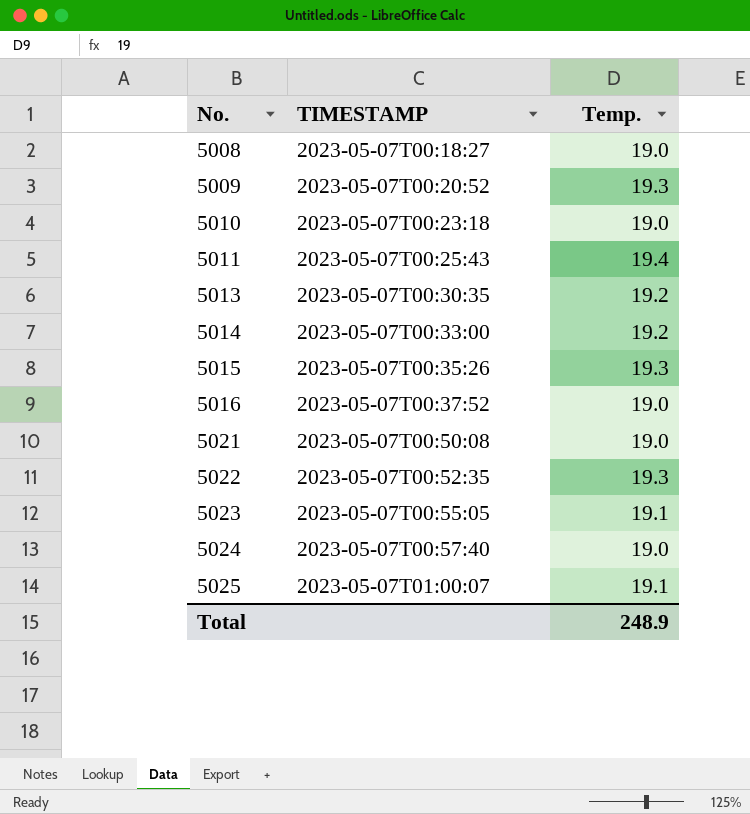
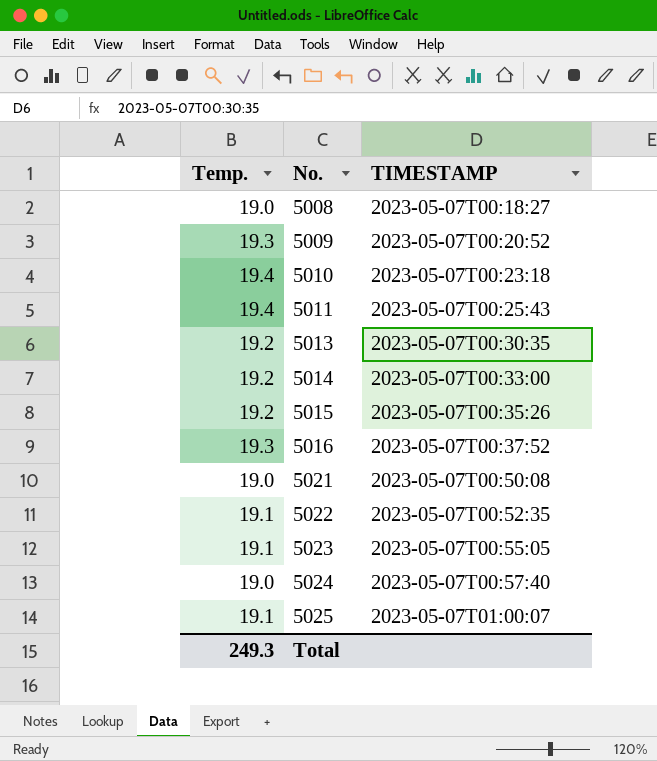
column Temp. | position: 3 -> 1
5010 | Temp.: 19.0 -> 19.4
5015 | Temp.: 19.3 -> 19.2
5016 | Temp.: 19.0 -> 19.3
5022 | Temp.: 19.3 -> 19.1
Total | Temp.: 248.9 -> 249.3

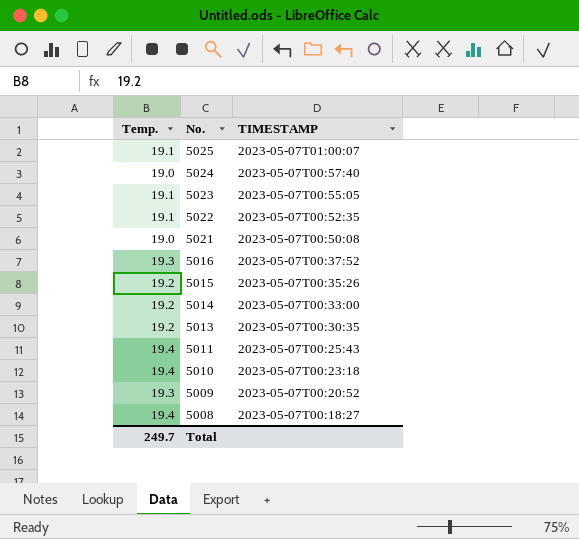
row order: No. ascending -> No. descending
5008 | Temp.: 19.0 -> 19.4
Total | Temp.: 249.3 -> 249.7

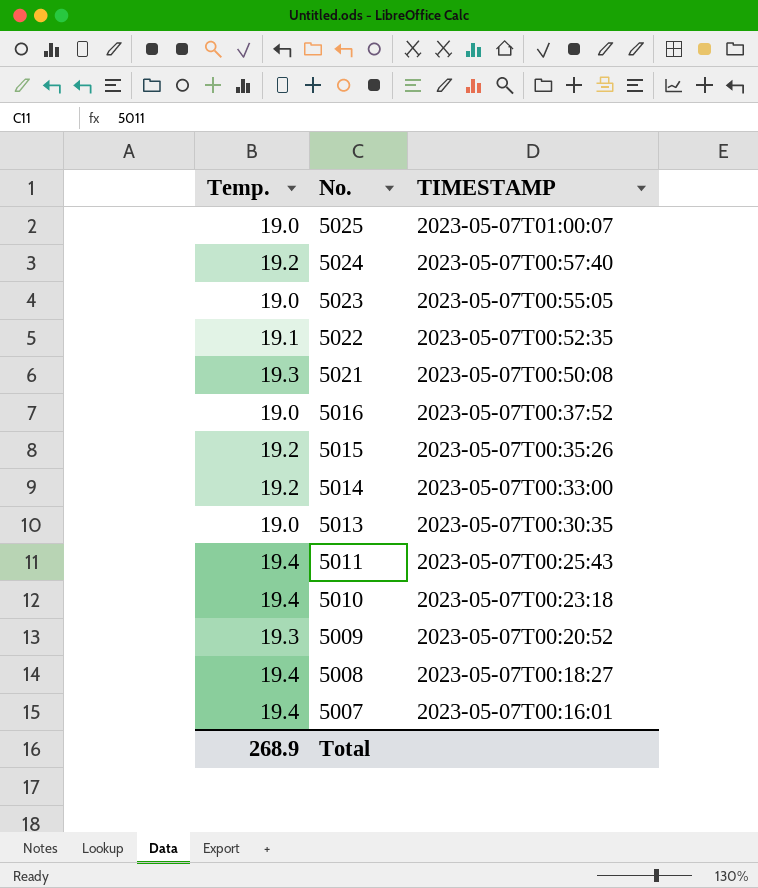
5025 | Temp.: 19.1 -> 19.0
5024 | Temp.: 19.0 -> 19.2
5023 | Temp.: 19.1 -> 19.0
5021 | Temp.: 19.0 -> 19.3
5016 | Temp.: 19.3 -> 19.0
5013 | Temp.: 19.2 -> 19.0
row 5007: none -> 19.4 | 2023-05-07T00:16:01
Total | Temp.: 249.7 -> 268.9

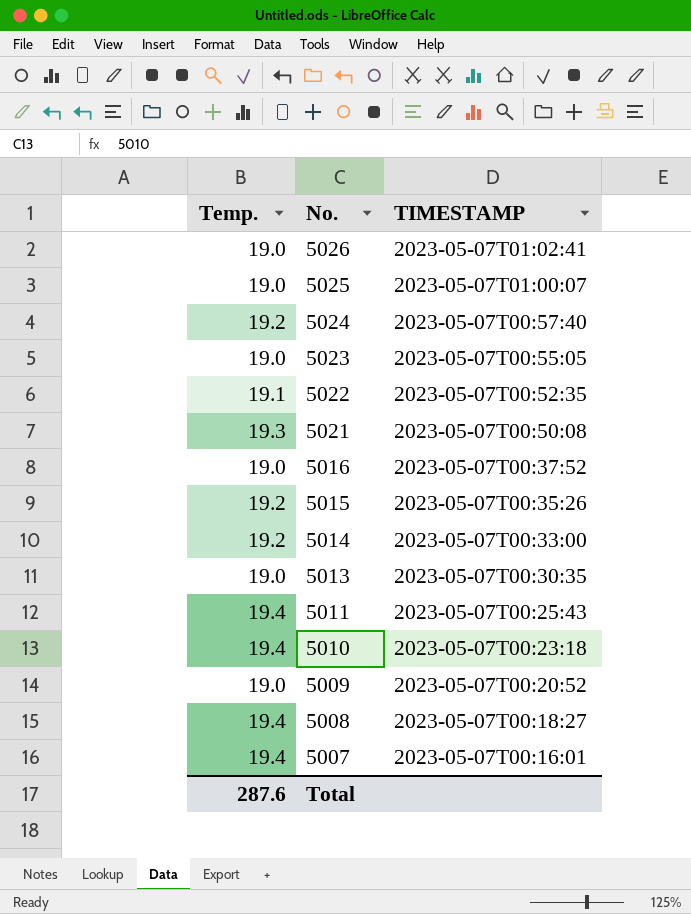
row 5026: none -> 19.0 | 2023-05-07T01:02:41
5009 | Temp.: 19.3 -> 19.0
Total | Temp.: 268.9 -> 287.6

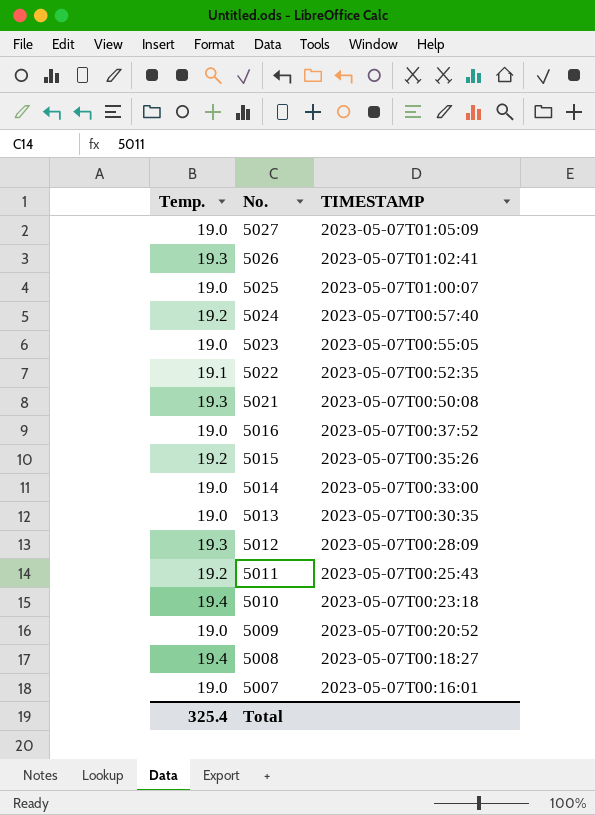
row 5027: none -> 19.0 | 2023-05-07T01:05:09
5026 | Temp.: 19.0 -> 19.3
5014 | Temp.: 19.2 -> 19.0
row 5012: none -> 19.3 | 2023-05-07T00:28:09
5011 | Temp.: 19.4 -> 19.2
5007 | Temp.: 19.4 -> 19.0
Total | Temp.: 287.6 -> 325.4

